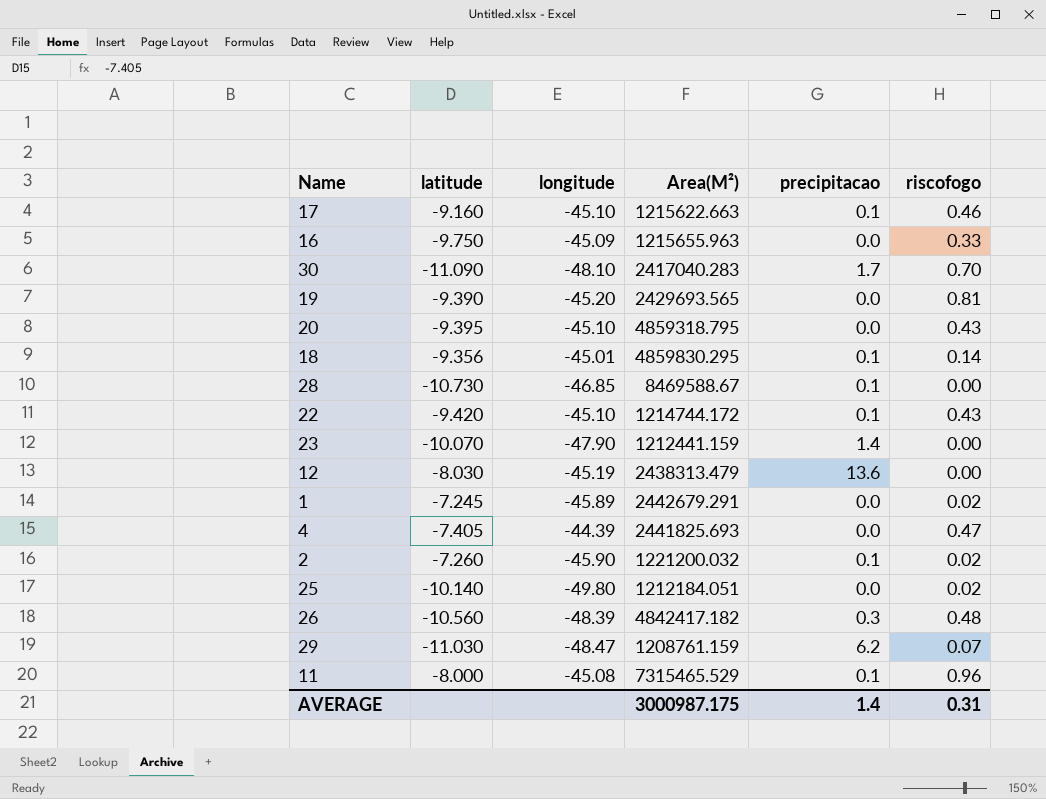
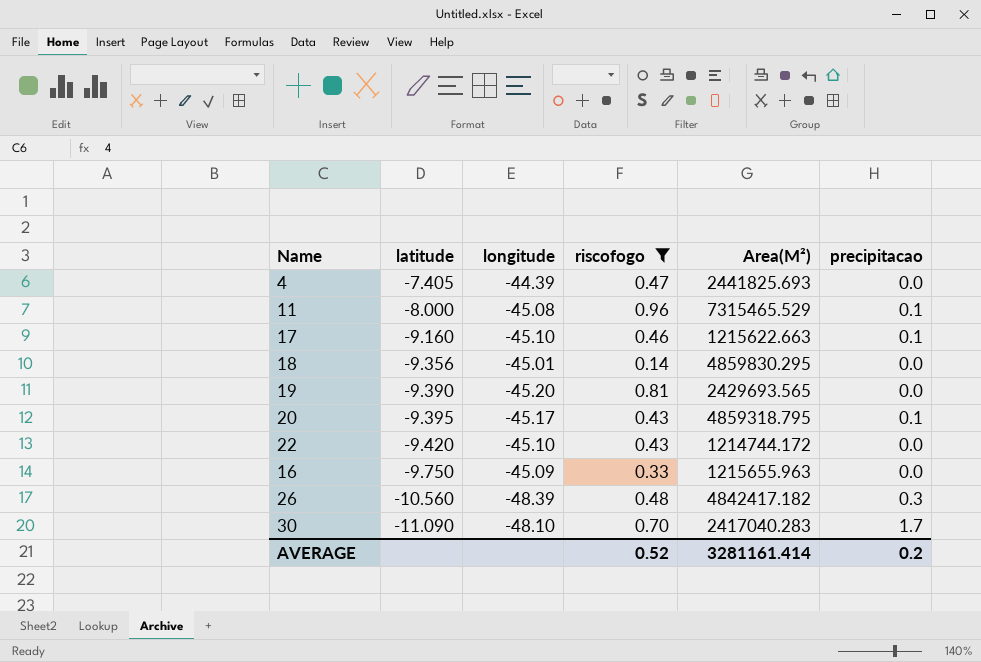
filter: none -> riscofogo >= 0.14
row order: none -> latitude descending
column riscofogo | position: 6 -> 4
18 | precipitacao: 0.1 -> 0.0
20 | longitude: -45.10 -> -45.17
20 | precipitacao: 0.0 -> 0.1
22 | precipitacao: 0.1 -> 0.0
AVERAGE | riscofogo: 0.31 -> 0.52
AVERAGE | Area(M²): 3000987.175 -> 3281161.414
AVERAGE | precipitacao: 1.4 -> 0.2

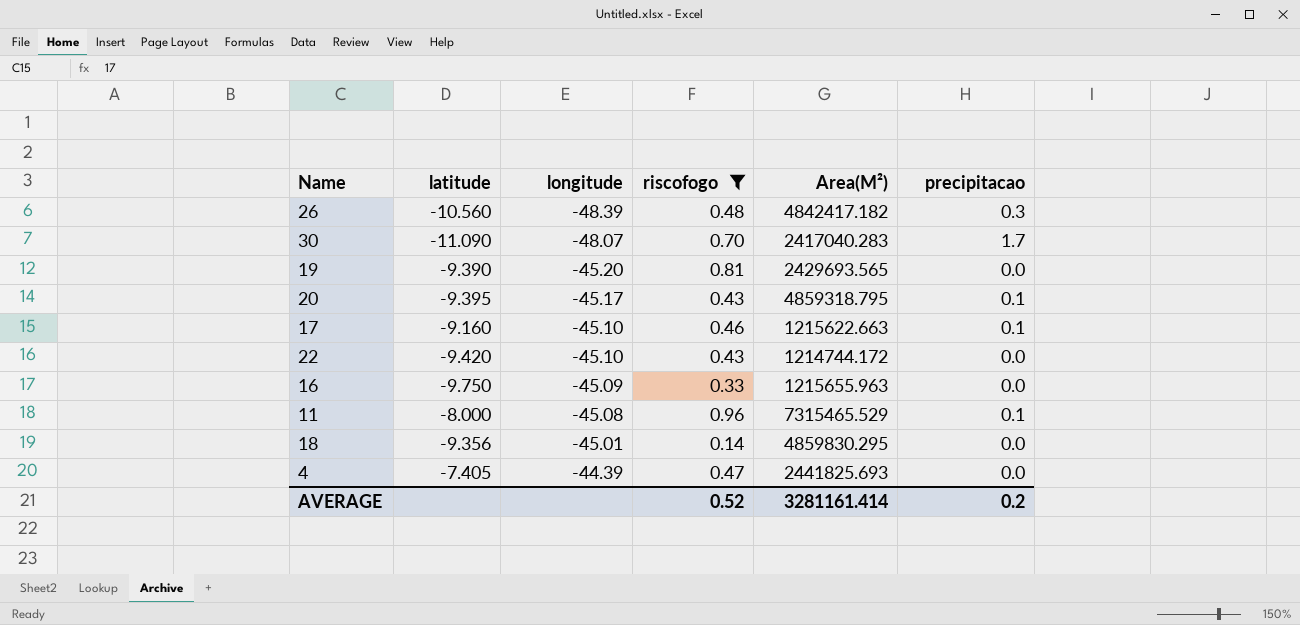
row order: latitude descending -> longitude ascending
30 | longitude: -48.10 -> -48.07

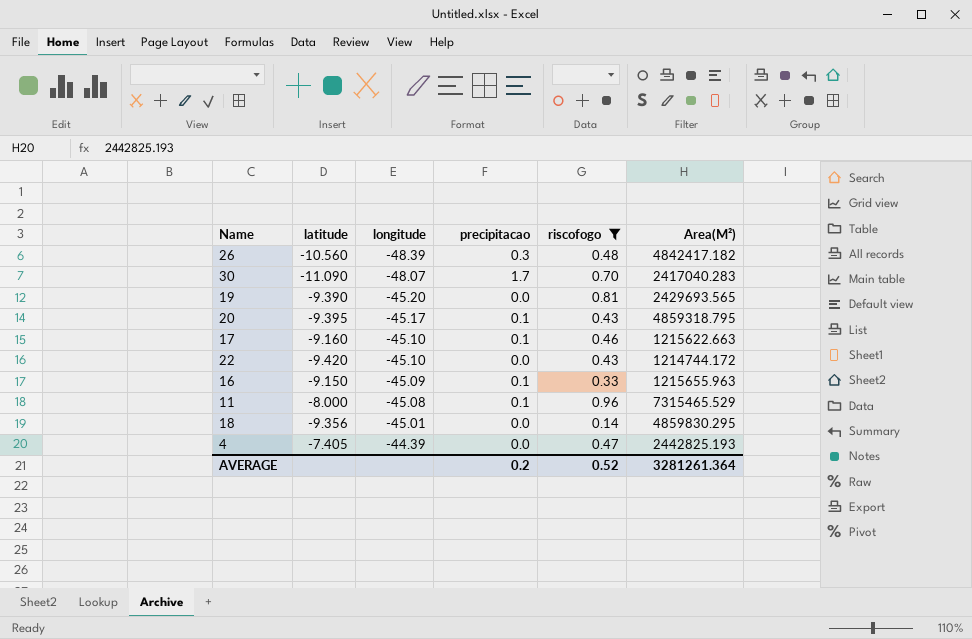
column precipitacao | position: 6 -> 4
16 | latitude: -9.750 -> -9.150
16 | precipitacao: 0.0 -> 0.1
4 | Area(M²): 2441825.693 -> 2442825.193
AVERAGE | Area(M²): 3281161.414 -> 3281261.364

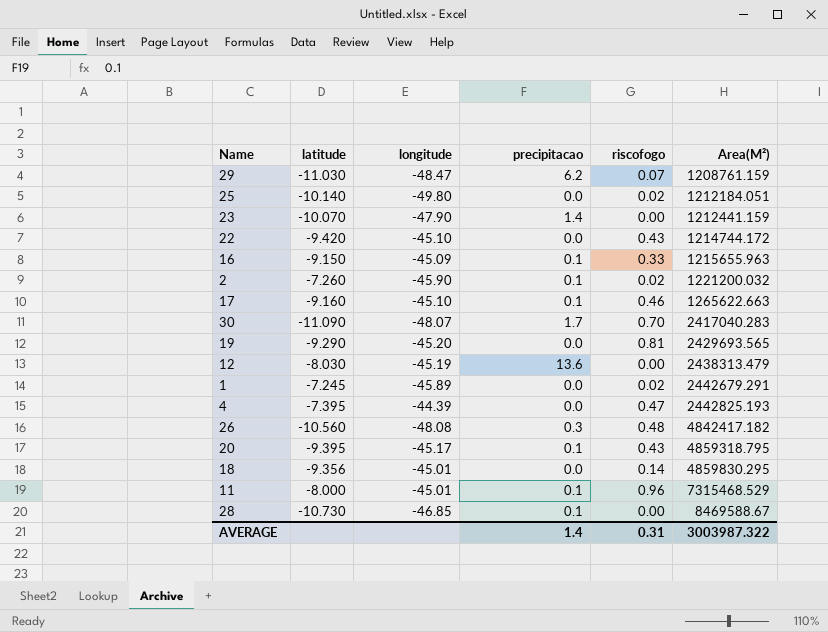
filter: riscofogo >= 0.14 -> none
row order: longitude ascending -> Area(M²) ascending
17 | Area(M²): 1215622.663 -> 1265622.663
19 | latitude: -9.390 -> -9.290
4 | latitude: -7.405 -> -7.395
26 | longitude: -48.39 -> -48.08
11 | longitude: -45.08 -> -45.01
11 | Area(M²): 7315465.529 -> 7315468.529
AVERAGE | precipitacao: 0.2 -> 1.4
AVERAGE | riscofogo: 0.52 -> 0.31
AVERAGE | Area(M²): 3281261.364 -> 3003987.322

